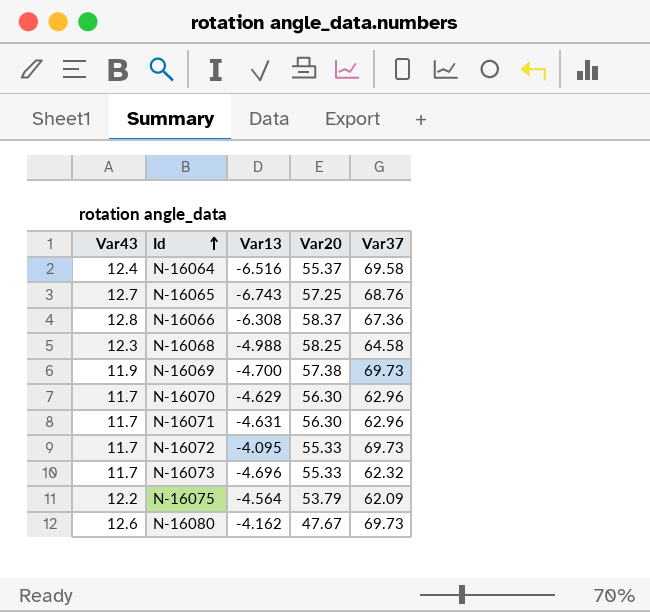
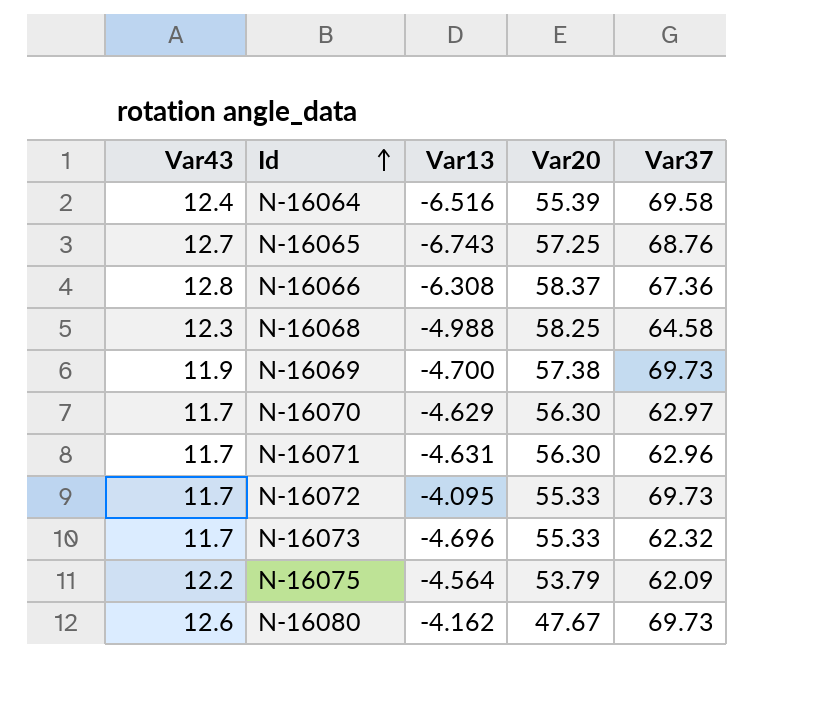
N-16064 | Var20: 55.37 -> 55.39
N-16070 | Var37: 62.96 -> 62.97

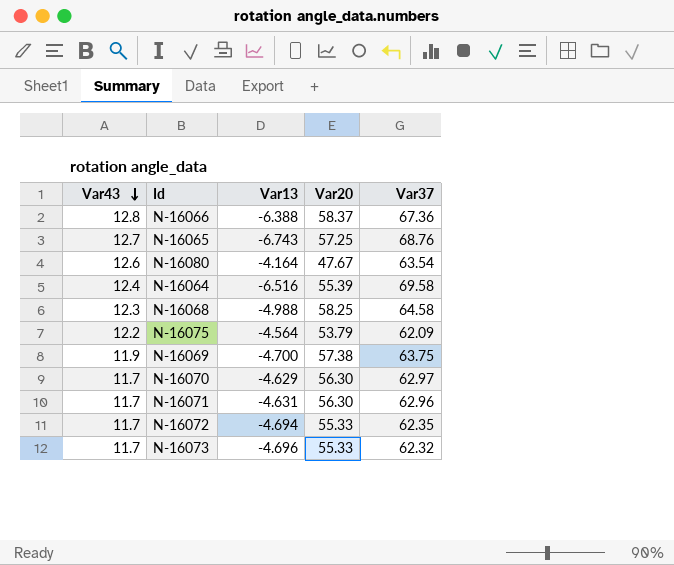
row order: Id ascending -> Var43 descending
N-16066 | Var13: -6.308 -> -6.388
N-16080 | Var13: -4.162 -> -4.164
N-16080 | Var37: 69.73 -> 63.54
N-16069 | Var37: 69.73 -> 63.75
N-16072 | Var13: -4.095 -> -4.694
N-16072 | Var37: 69.73 -> 62.35

